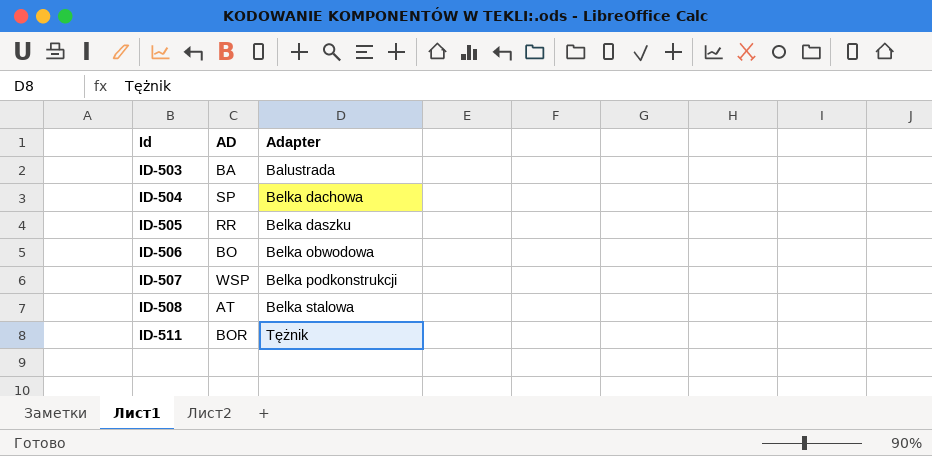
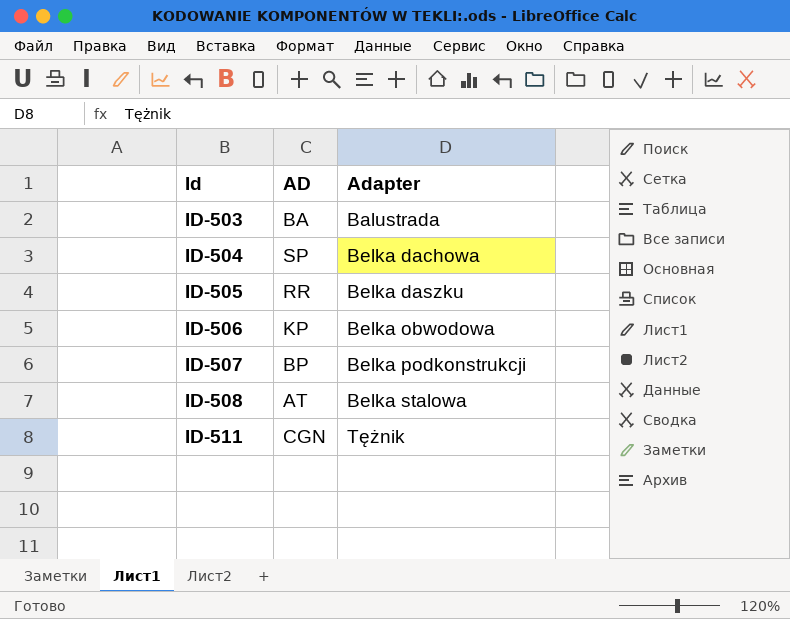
ID-506 | AD: BO -> KP
ID-507 | AD: WSP -> BP
ID-511 | AD: BOR -> CGN

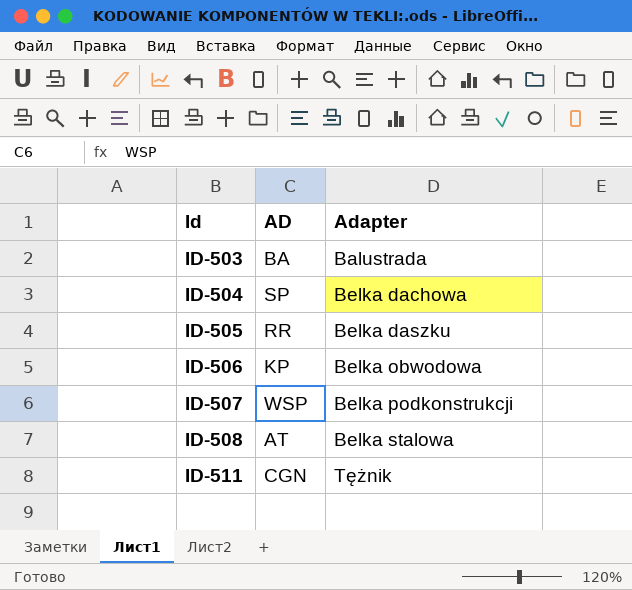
ID-507 | AD: BP -> WSP

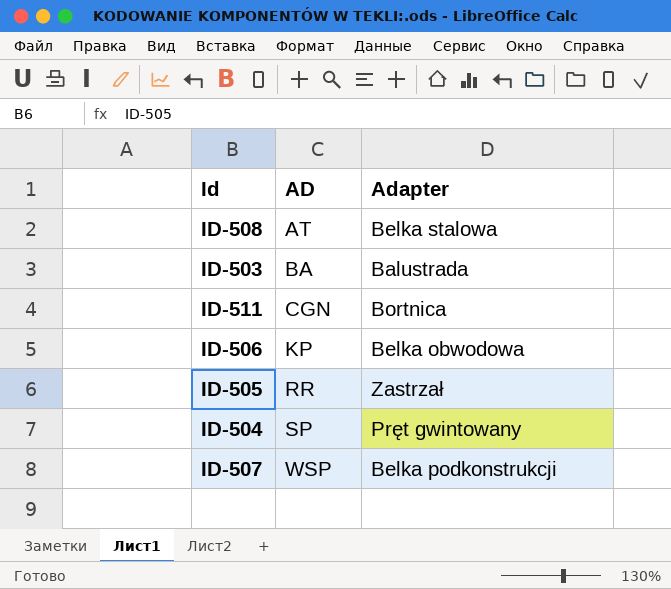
row order: Id ascending -> AD ascending
ID-511 | Adapter: Tężnik -> Bortnica
ID-505 | Adapter: Belka daszku -> Zastrzał
ID-504 | Adapter: Belka dachowa -> Pręt gwintowany

